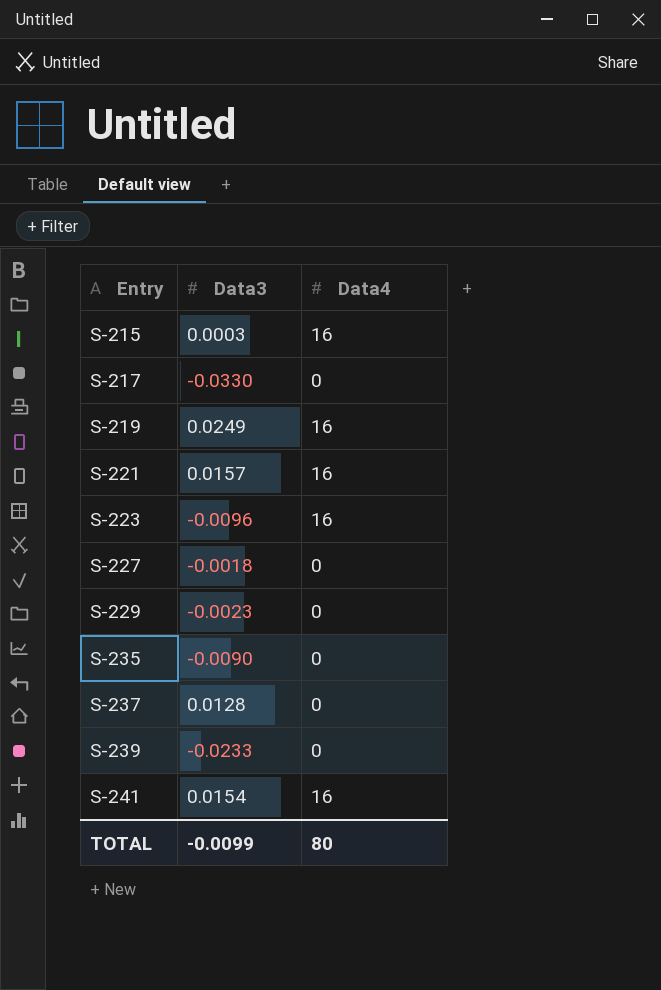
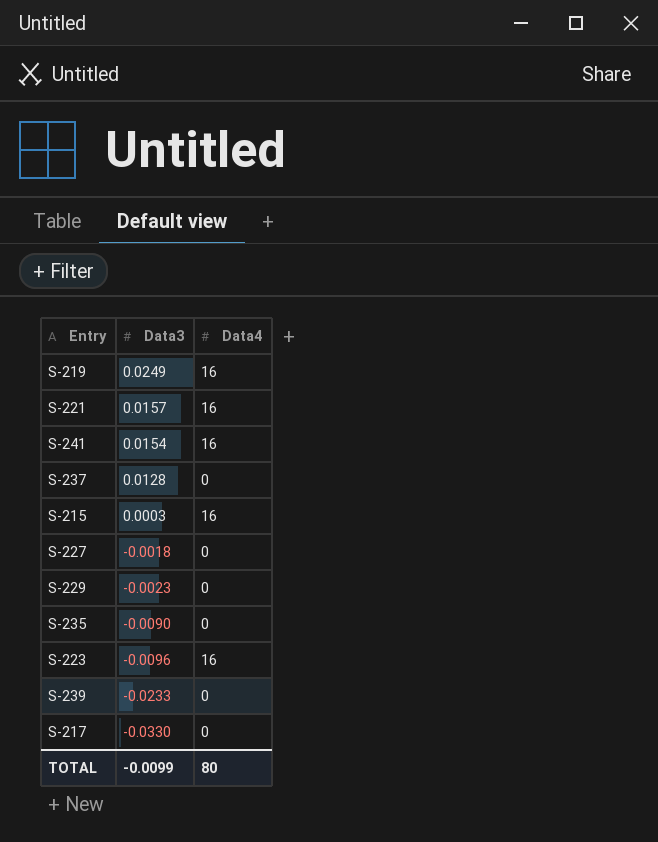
row order: Entry ascending -> Data3 descending

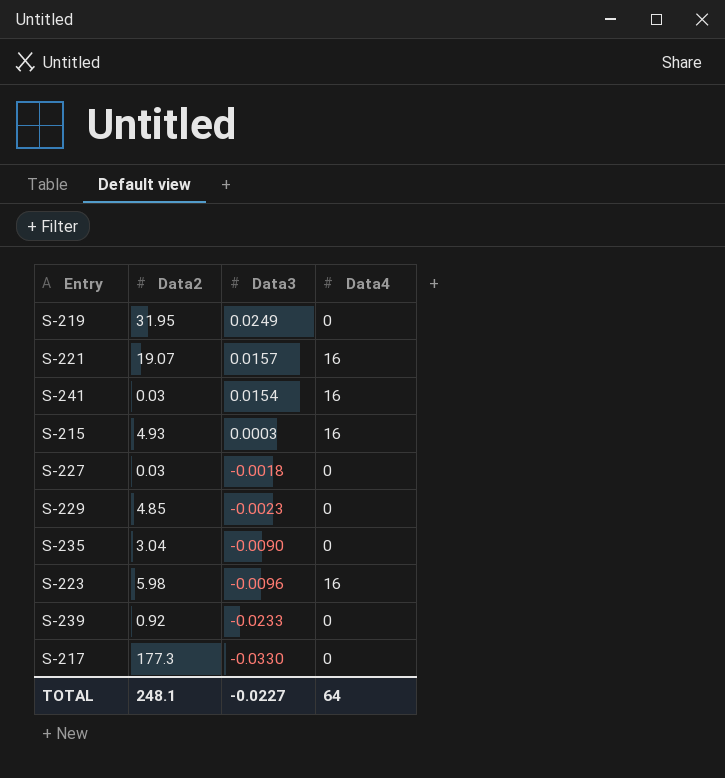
column Data2 | position: none -> 2
row S-237: 0.0128 | 0 -> none
S-219 | Data4: 16 -> 0
TOTAL | Data3: -0.0099 -> -0.0227
TOTAL | Data4: 80 -> 64

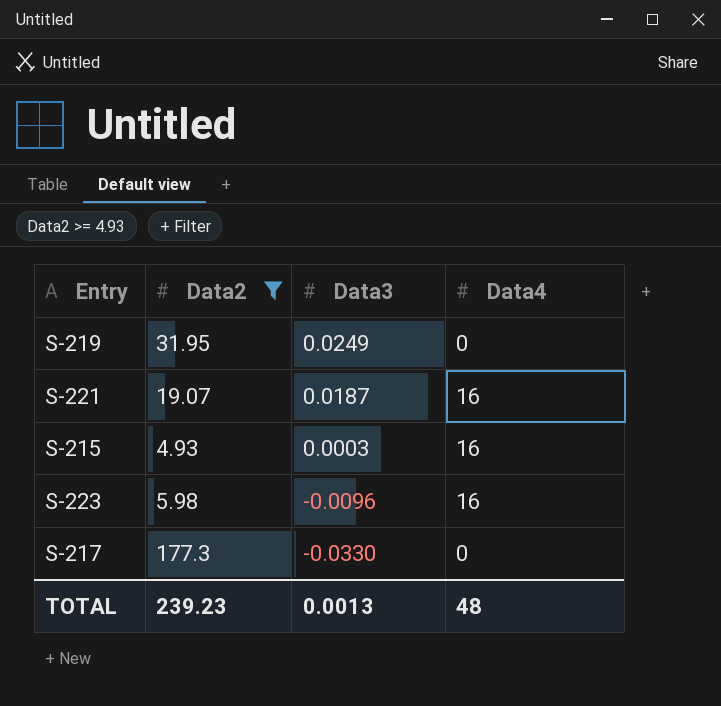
filter: none -> Data2 >= 4.93
S-221 | Data3: 0.0157 -> 0.0187
TOTAL | Data2: 248.1 -> 239.23
TOTAL | Data3: -0.0227 -> 0.0013
TOTAL | Data4: 64 -> 48

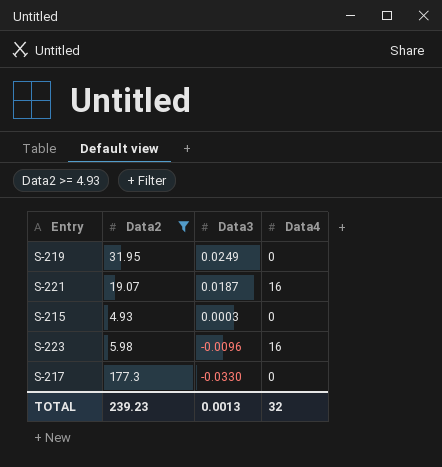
S-215 | Data4: 16 -> 0
TOTAL | Data4: 48 -> 32

